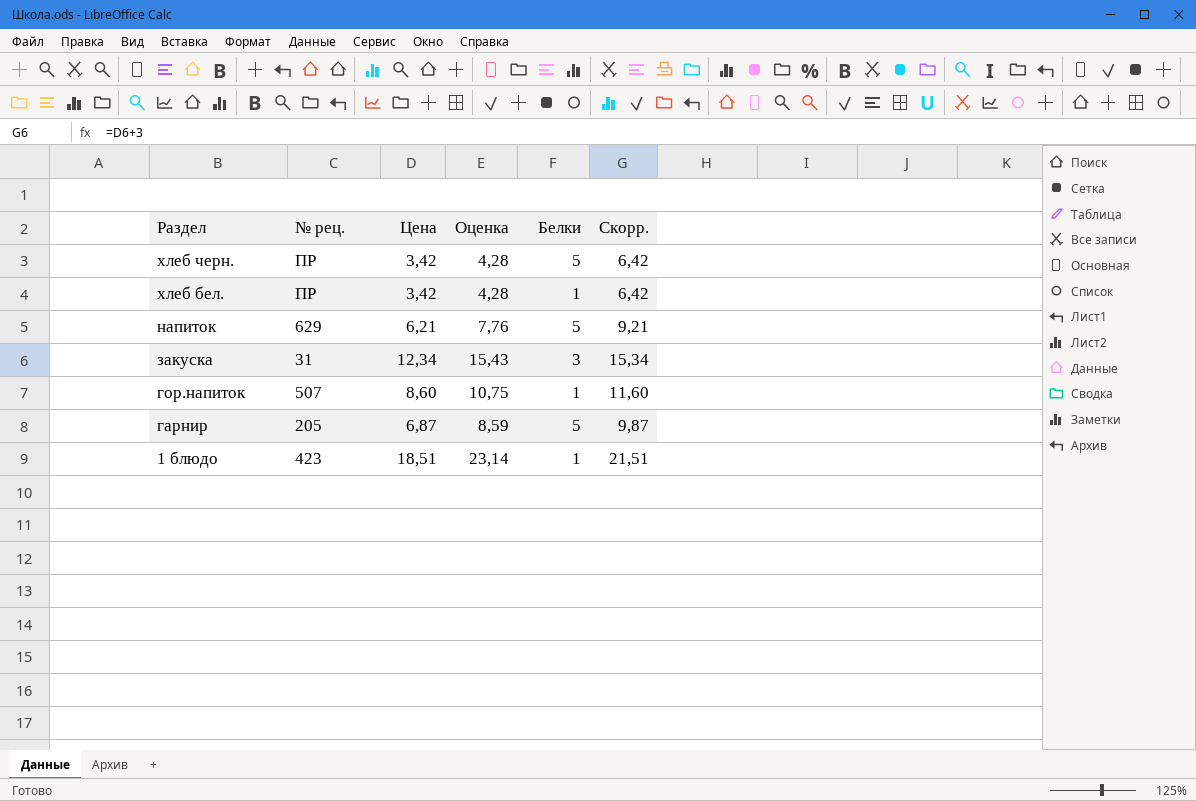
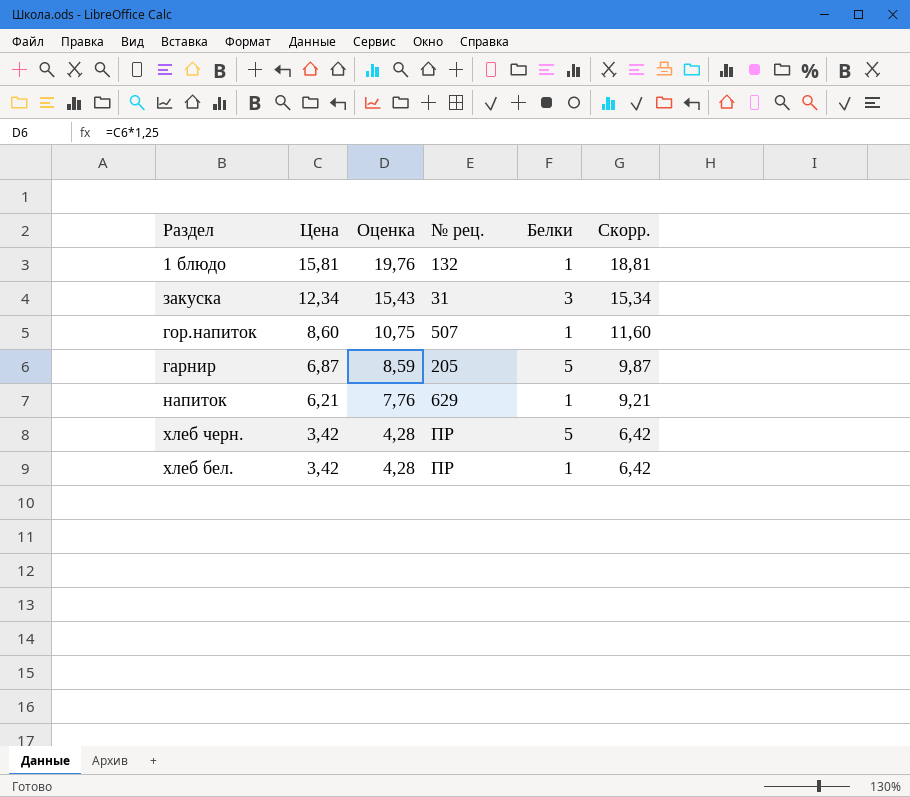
row order: Раздел descending -> Цена descending
column № рец. | position: 2 -> 4
1 блюдо | Цена: 18,51 -> 15,81
1 блюдо | Оценка: 23,14 -> 19,76
1 блюдо | № рец.: 423 -> 132
1 блюдо | Скорр.: 21,51 -> 18,81
напиток | Белки: 5 -> 1

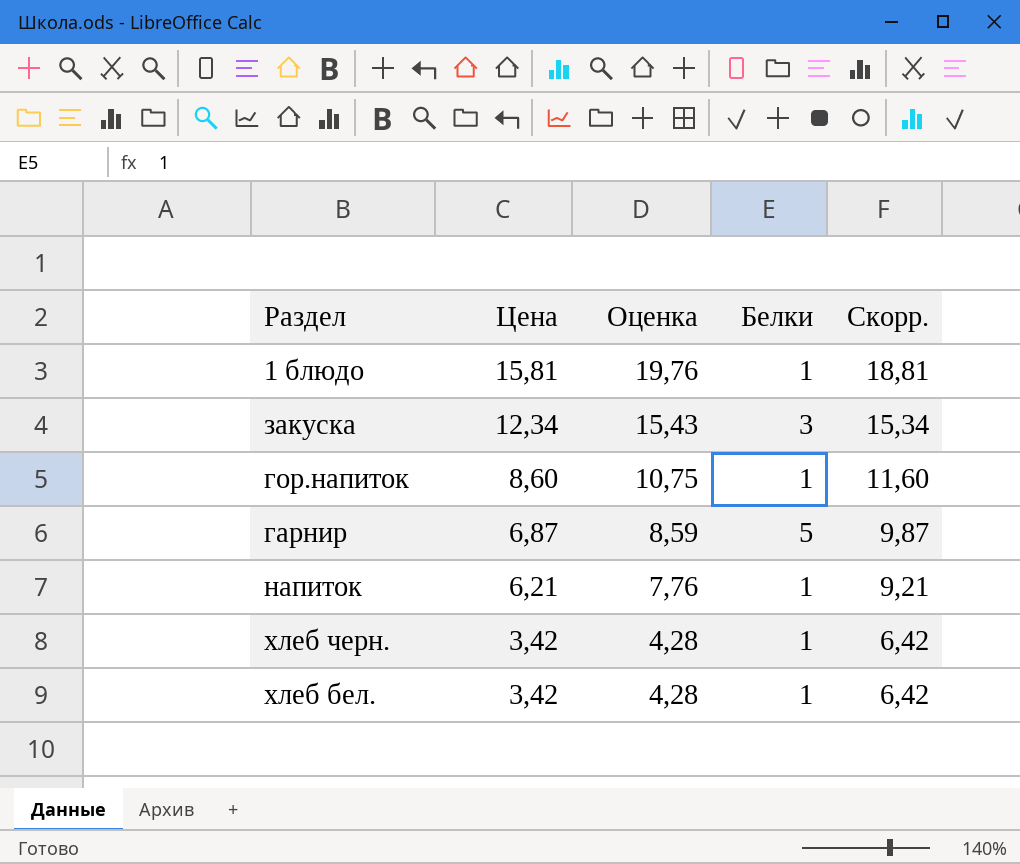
column № рец. | position: 4 -> none
хлеб черн. | Белки: 5 -> 1

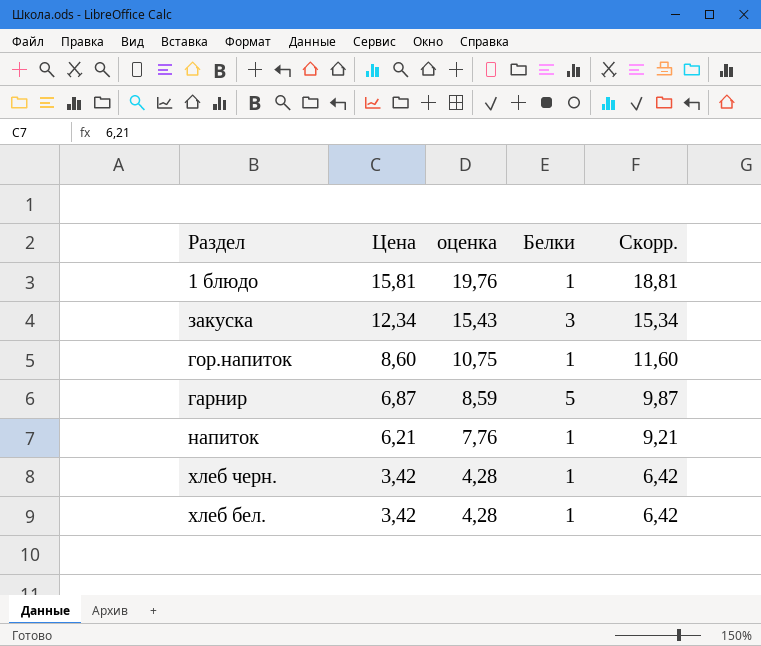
column name: Оценка -> оценка

